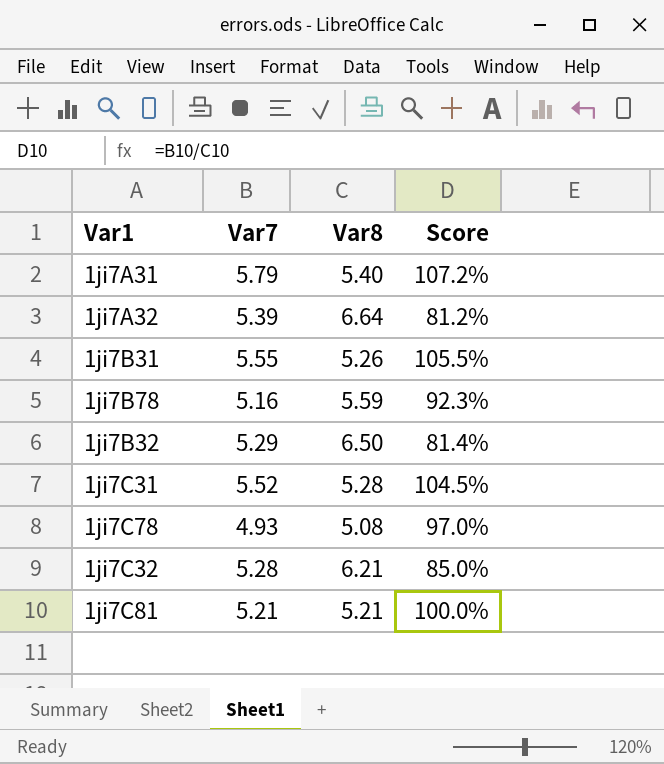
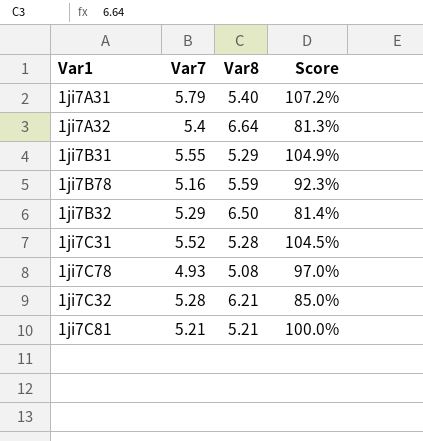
1ji7A32 | Var7: 5.39 -> 5.4
1ji7A32 | Score: 81.2% -> 81.3%
1ji7B31 | Var8: 5.26 -> 5.29
1ji7B31 | Score: 105.5% -> 104.9%

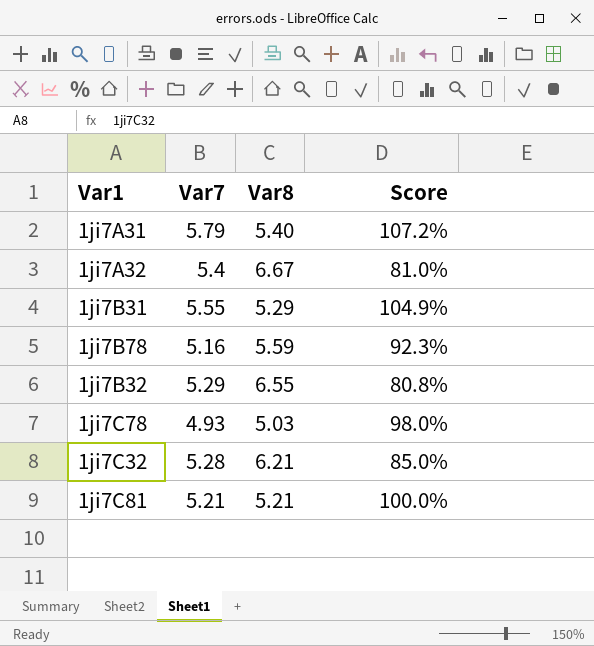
row 1ji7C31: 5.52 | 5.28 | 104.5% -> none
1ji7A32 | Var8: 6.64 -> 6.67
1ji7A32 | Score: 81.3% -> 81.0%
1ji7B32 | Var8: 6.50 -> 6.55
1ji7B32 | Score: 81.4% -> 80.8%
1ji7C78 | Var8: 5.08 -> 5.03
1ji7C78 | Score: 97.0% -> 98.0%

